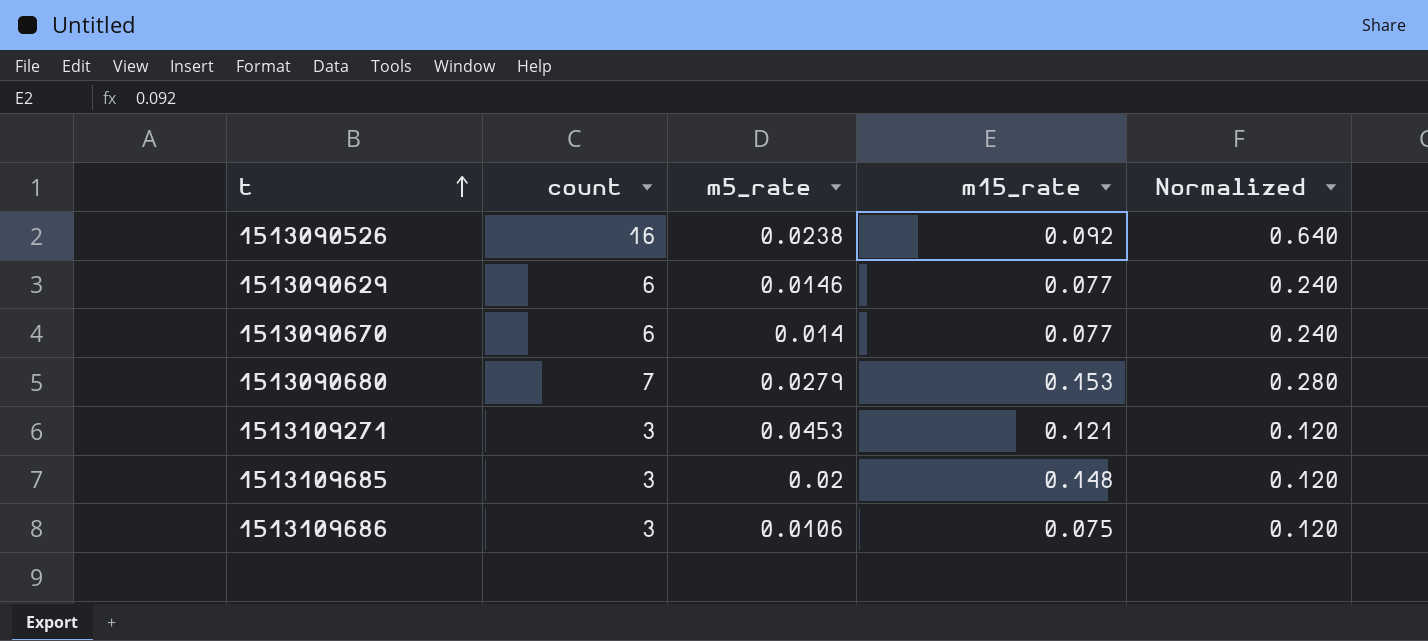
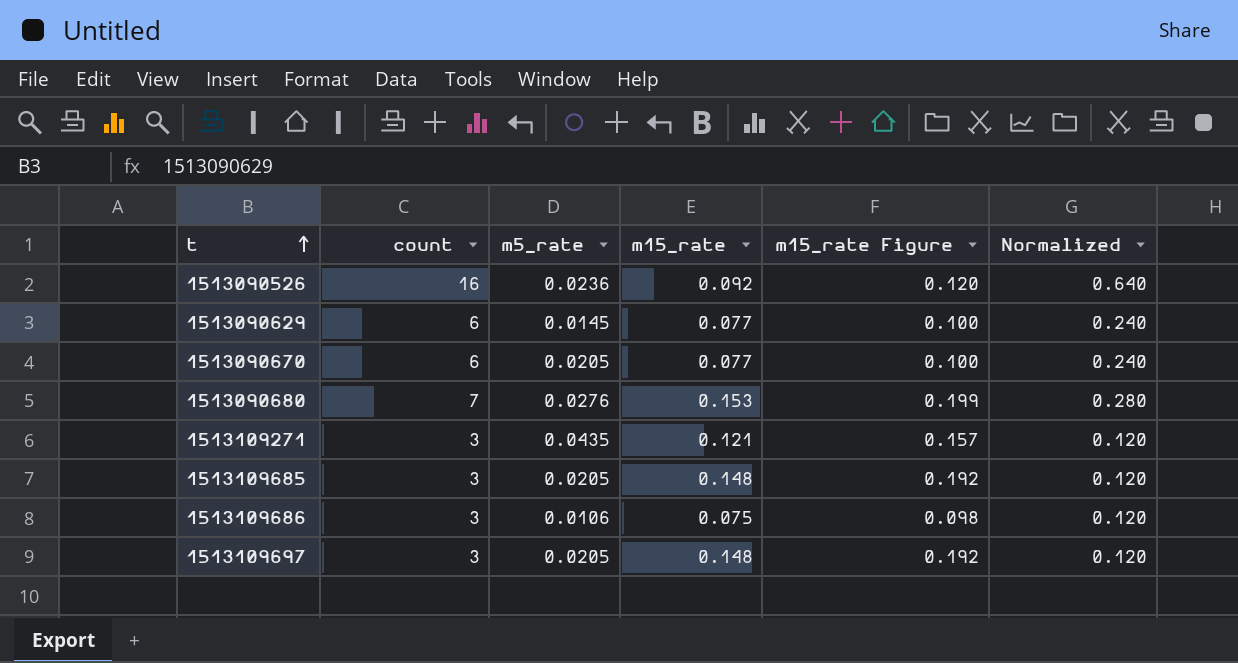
column m15_rate Figure | formula: none -> [m15_rate] * 1.3
1513090526 | m5_rate: 0.0238 -> 0.0236
1513090629 | m5_rate: 0.0146 -> 0.0145
1513090670 | m5_rate: 0.014 -> 0.0205
1513090680 | m5_rate: 0.0279 -> 0.0276
1513109271 | m5_rate: 0.0453 -> 0.0435
1513109685 | m5_rate: 0.02 -> 0.0205
row 1513109697: none -> 3 | 0.0205 | 0.148 | 0.192 | 0.120

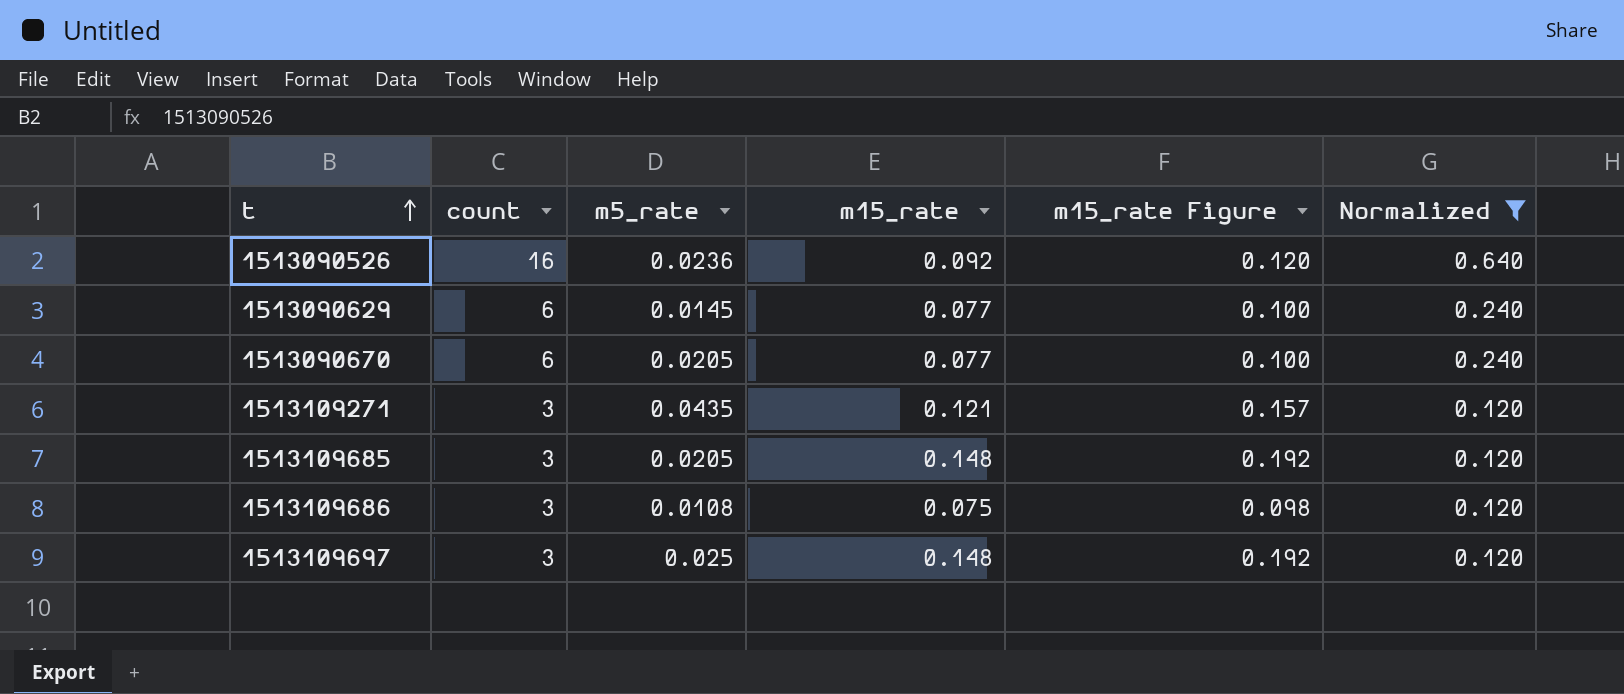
filter: none -> Normalized != 0.280
1513109686 | m5_rate: 0.0106 -> 0.0108
1513109697 | m5_rate: 0.0205 -> 0.025

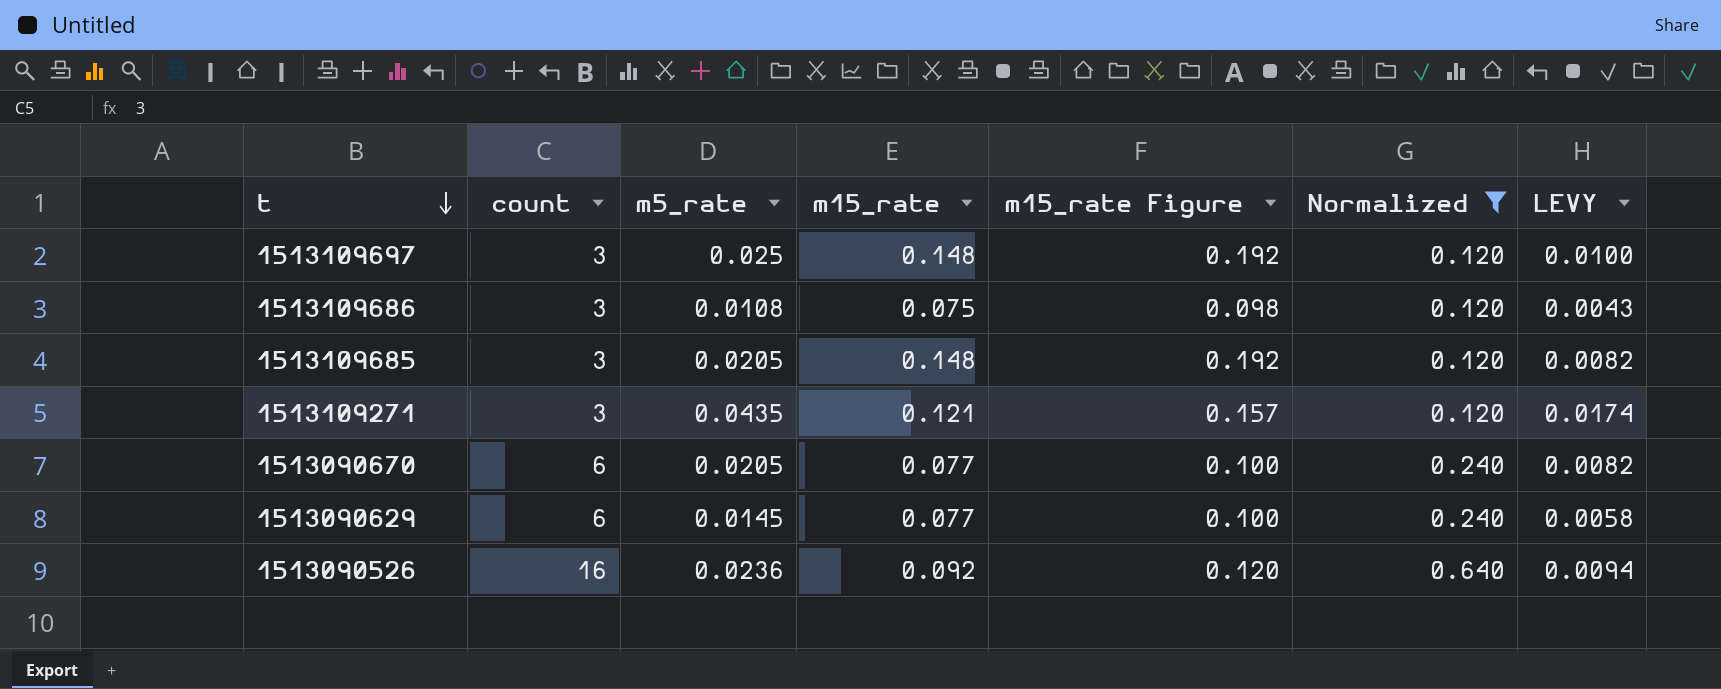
row order: t ascending -> t descending
column LEVY | formula: none -> [m5_rate] * 0.4

